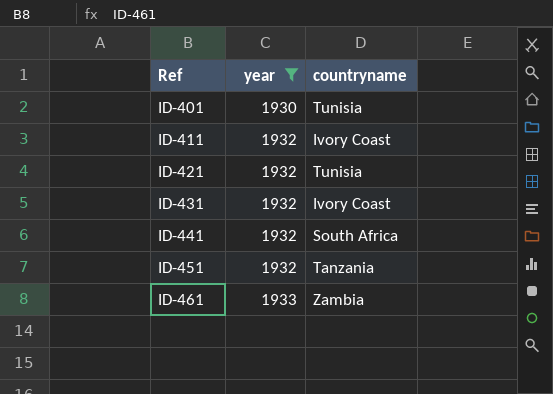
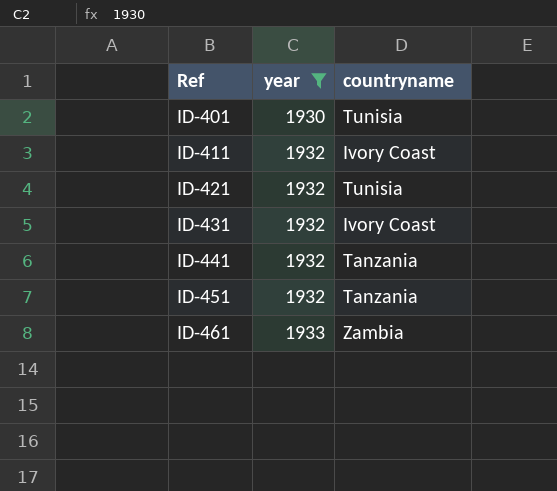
ID-441 | countryname: South Africa -> Tanzania

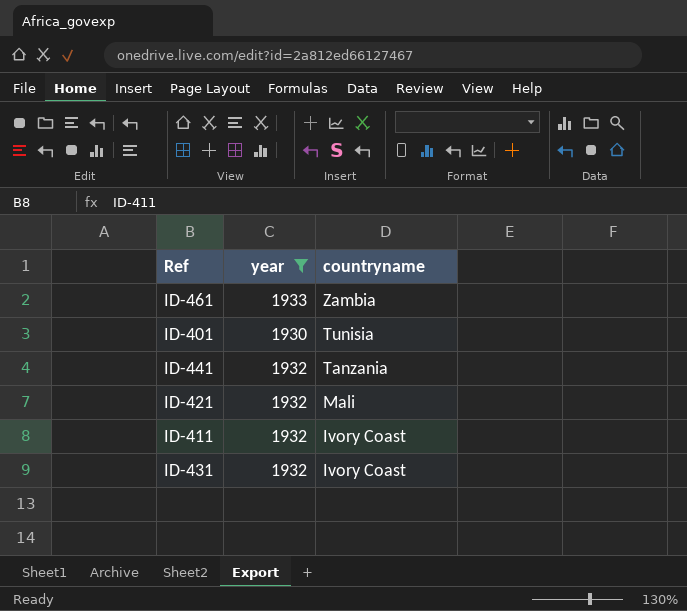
row order: Ref ascending -> countryname descending
row ID-451: 1932 | Tanzania -> none
ID-421 | countryname: Tunisia -> Mali

